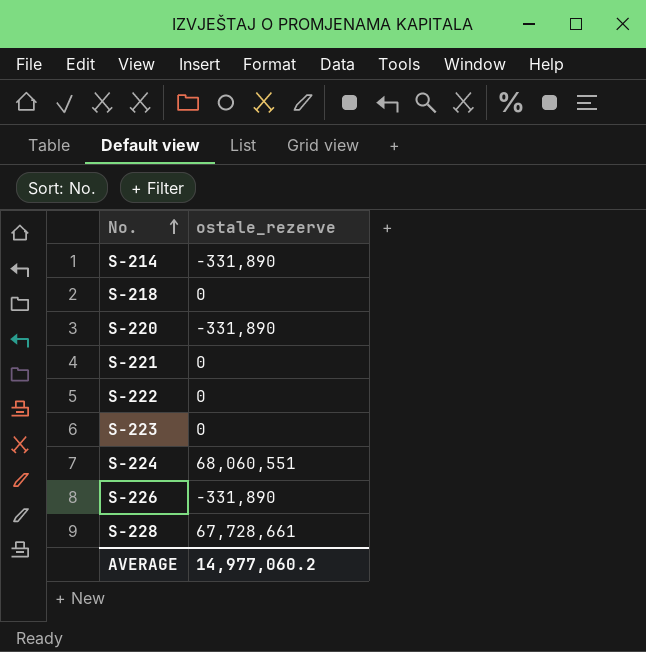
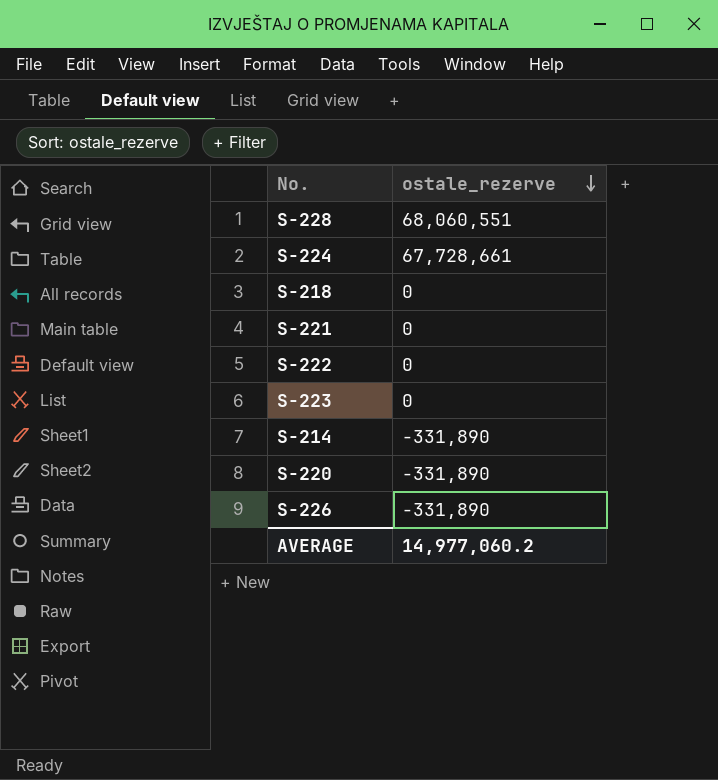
row order: No. ascending -> ostale_rezerve descending
S-228 | ostale_rezerve: 67,728,661 -> 68,060,551
S-224 | ostale_rezerve: 68,060,551 -> 67,728,661

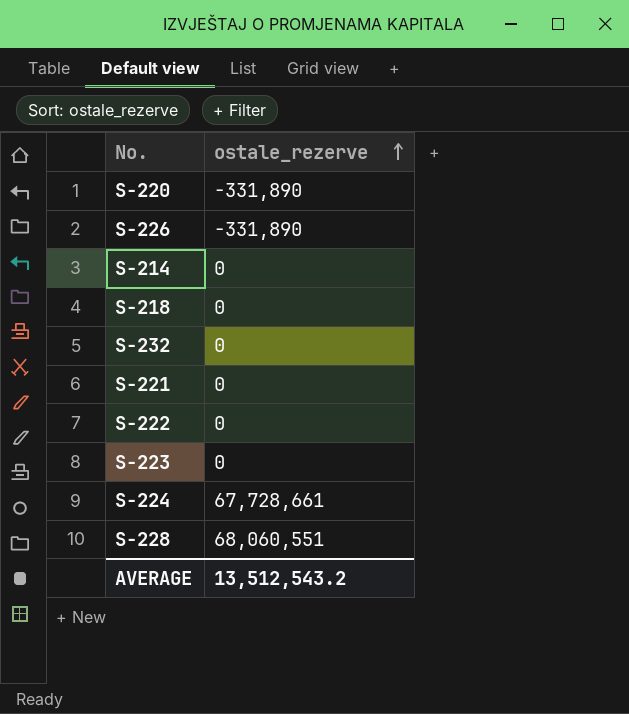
row order: ostale_rezerve descending -> ostale_rezerve ascending
S-214 | ostale_rezerve: -331,890 -> 0
row S-232: none -> 0
AVERAGE | ostale_rezerve: 14,977,060.2 -> 13,512,543.2

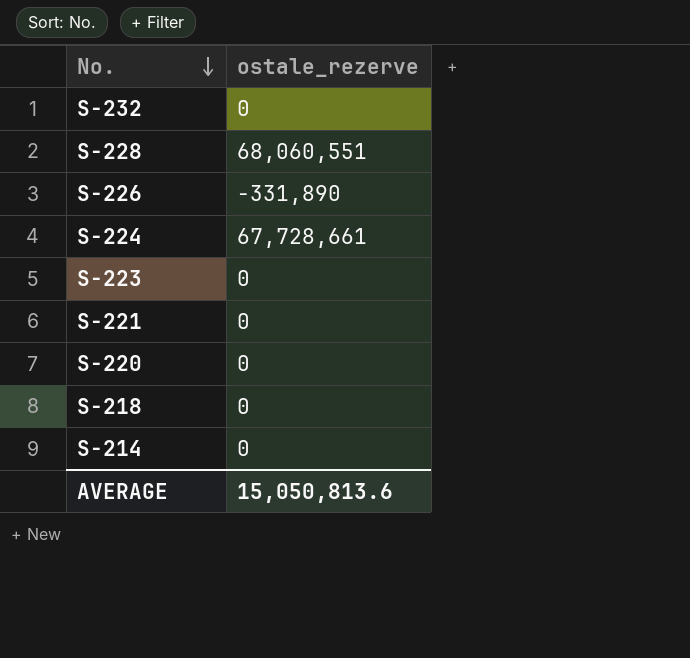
row order: ostale_rezerve ascending -> No. descending
row S-222: 0 -> none
S-220 | ostale_rezerve: -331,890 -> 0
AVERAGE | ostale_rezerve: 13,512,543.2 -> 15,050,813.6

